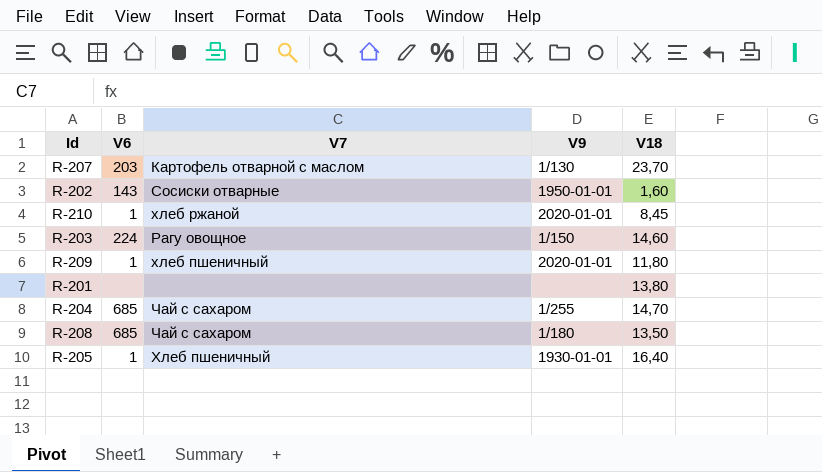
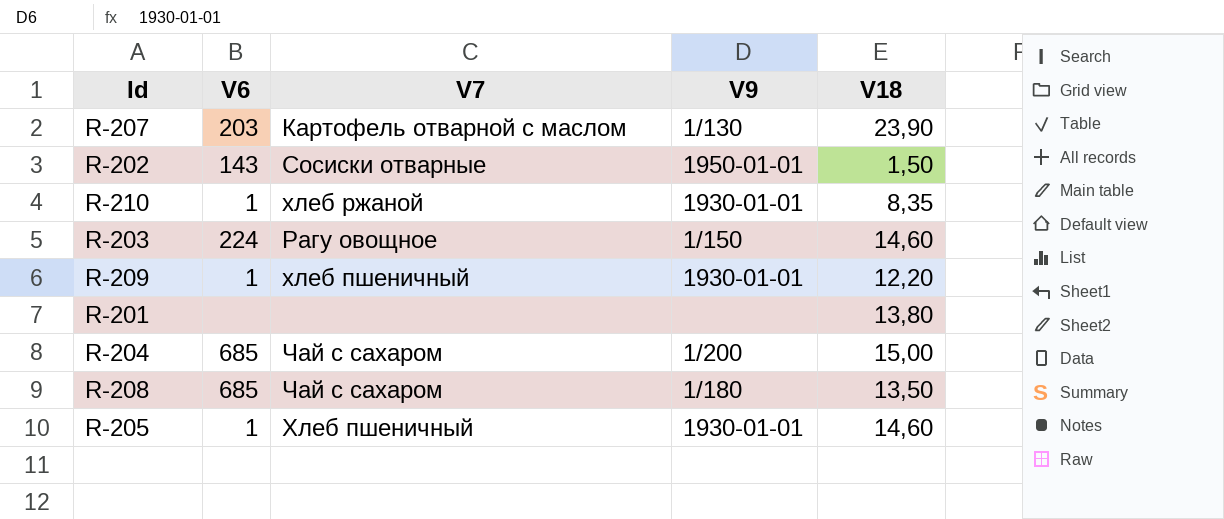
R-207 | V18: 23,70 -> 23,90
R-202 | V18: 1,60 -> 1,50
R-210 | V9: 2020-01-01 -> 1930-01-01
R-210 | V18: 8,45 -> 8,35
R-209 | V9: 2020-01-01 -> 1930-01-01
R-209 | V18: 11,80 -> 12,20
R-204 | V9: 1/255 -> 1/200
R-204 | V18: 14,70 -> 15,00
R-205 | V18: 16,40 -> 14,60

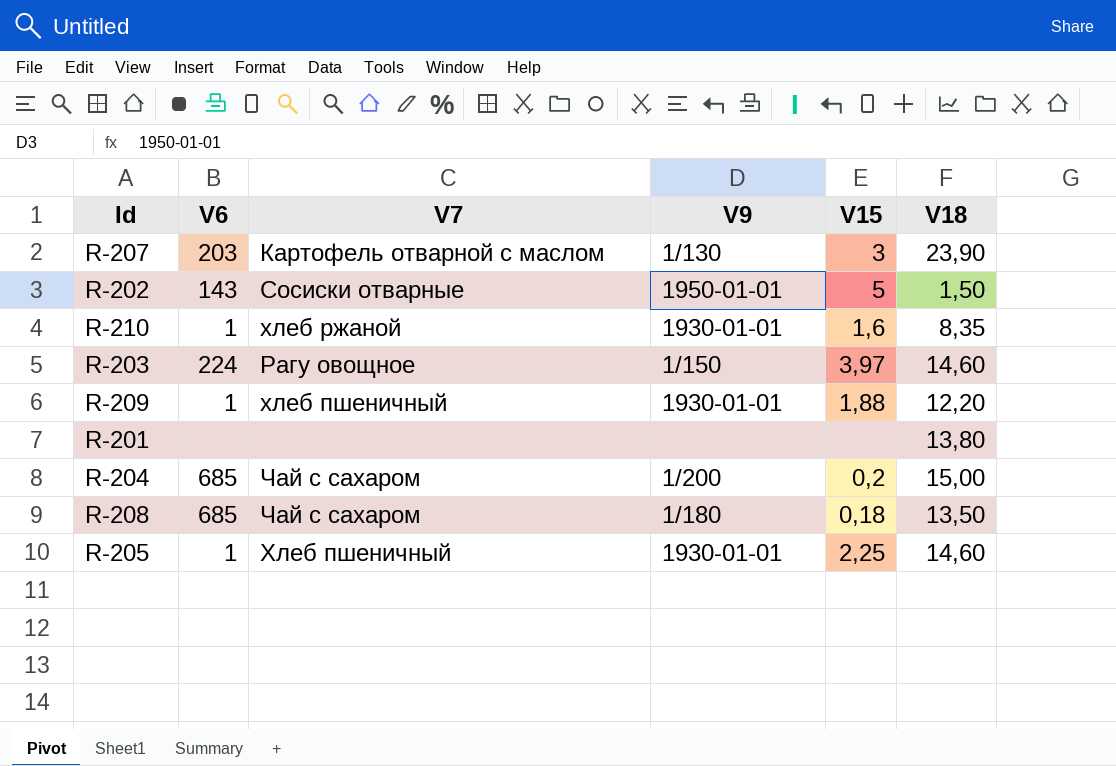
column V15 | position: none -> 5

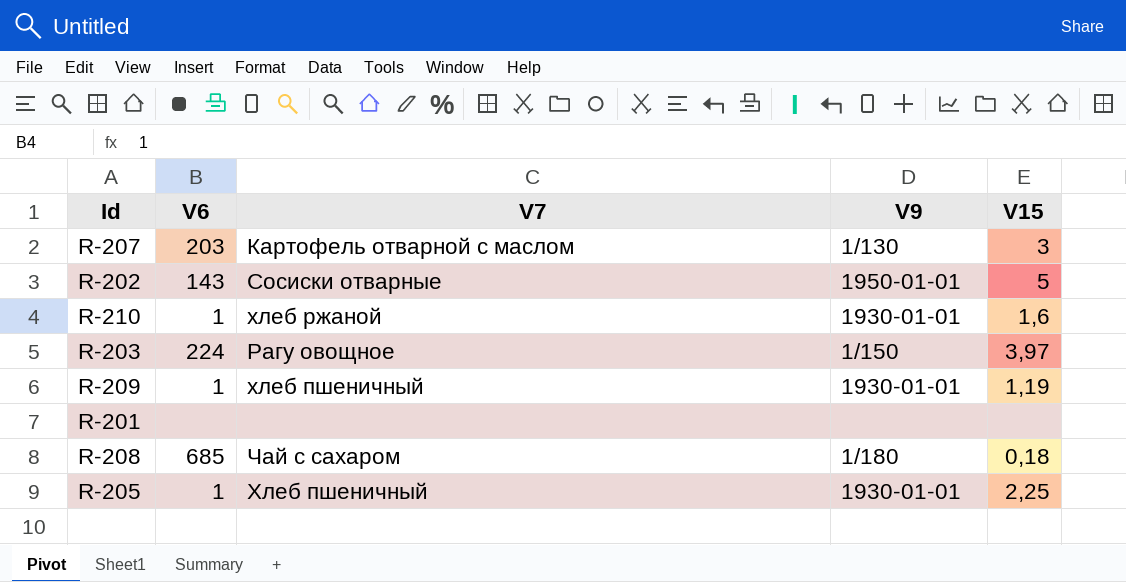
column V18 | position: 6 -> none
row R-204: 685 | Чай с сахаром | 1/200 | 0,2 | 15,00 -> none
R-209 | V15: 1,88 -> 1,19

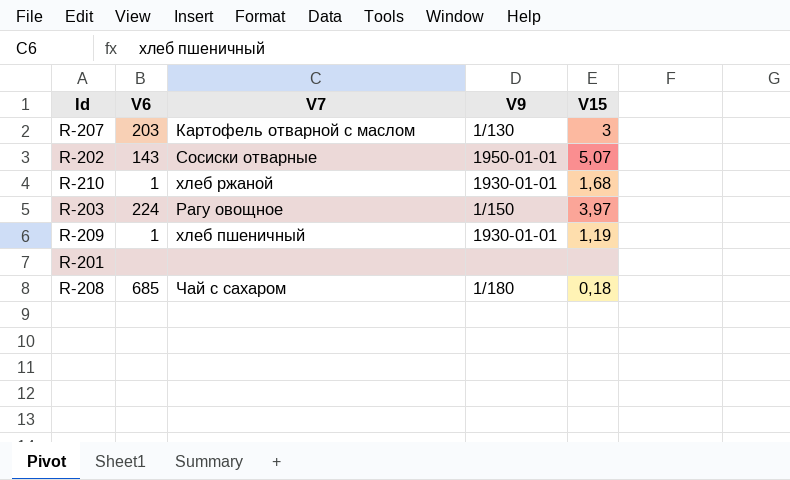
row R-205: 1 | Хлеб пшеничный | 1930-01-01 | 2,25 -> none
R-202 | V15: 5 -> 5,07
R-210 | V15: 1,6 -> 1,68

